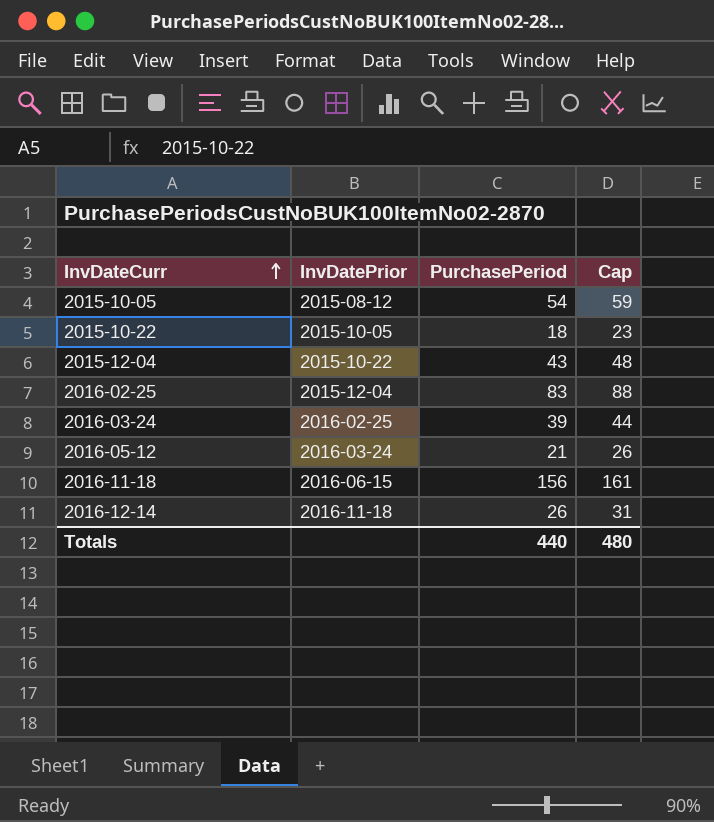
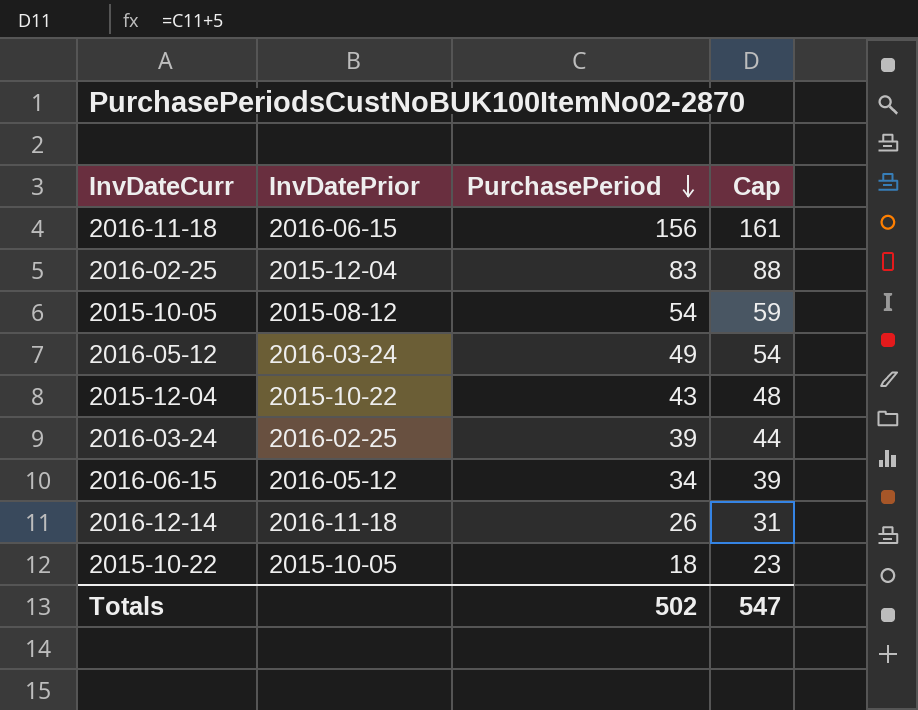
row order: InvDateCurr ascending -> PurchasePeriod descending
2016-05-12 | PurchasePeriod: 21 -> 49
2016-05-12 | Cap: 26 -> 54
row 2016-06-15: none -> 2016-05-12 | 34 | 39
Totals | PurchasePeriod: 440 -> 502
Totals | Cap: 480 -> 547

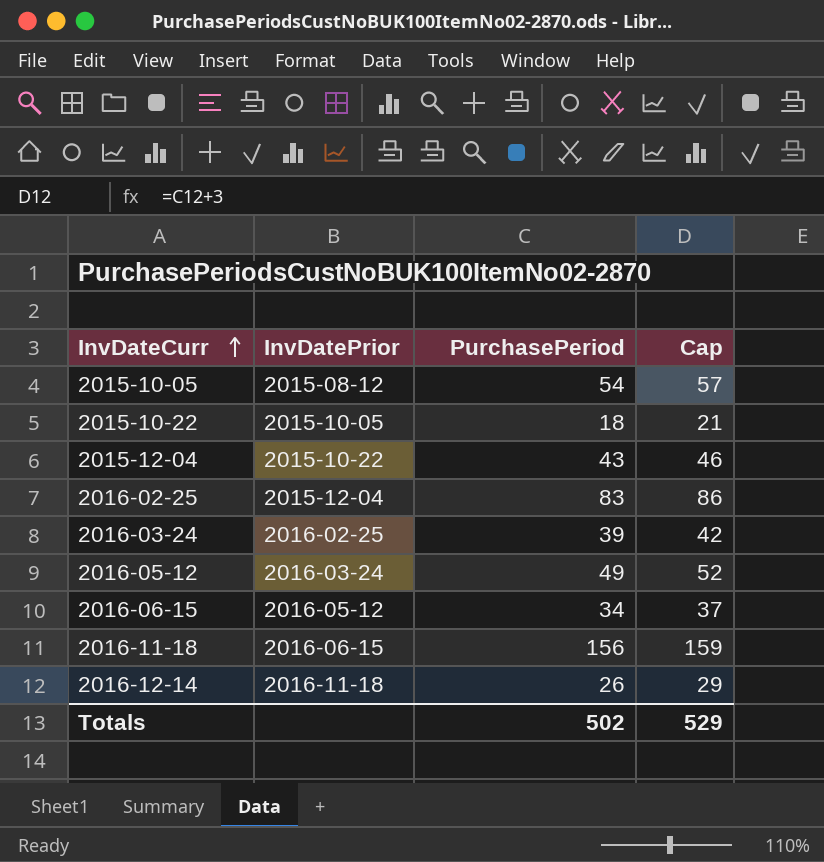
row order: PurchasePeriod descending -> InvDateCurr ascending
column Cap | formula: [PurchasePeriod] + 5 -> [PurchasePeriod] + 3
Totals | Cap: 547 -> 529

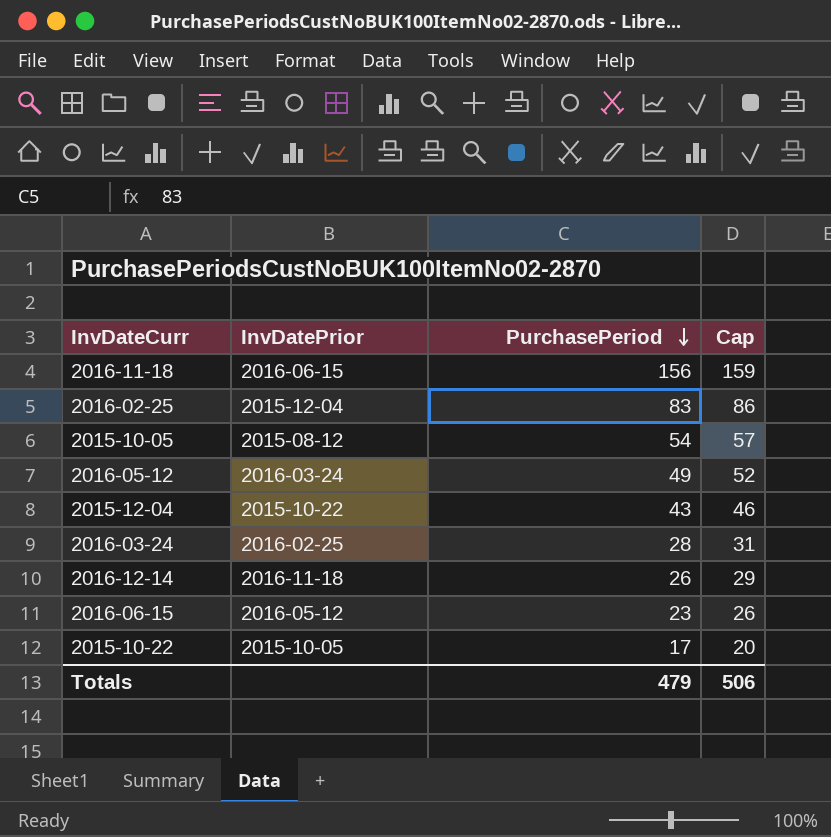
row order: InvDateCurr ascending -> PurchasePeriod descending
2016-03-24 | PurchasePeriod: 39 -> 28
2016-03-24 | Cap: 42 -> 31
2016-06-15 | PurchasePeriod: 34 -> 23
2016-06-15 | Cap: 37 -> 26
2015-10-22 | PurchasePeriod: 18 -> 17
2015-10-22 | Cap: 21 -> 20
Totals | PurchasePeriod: 502 -> 479
Totals | Cap: 529 -> 506

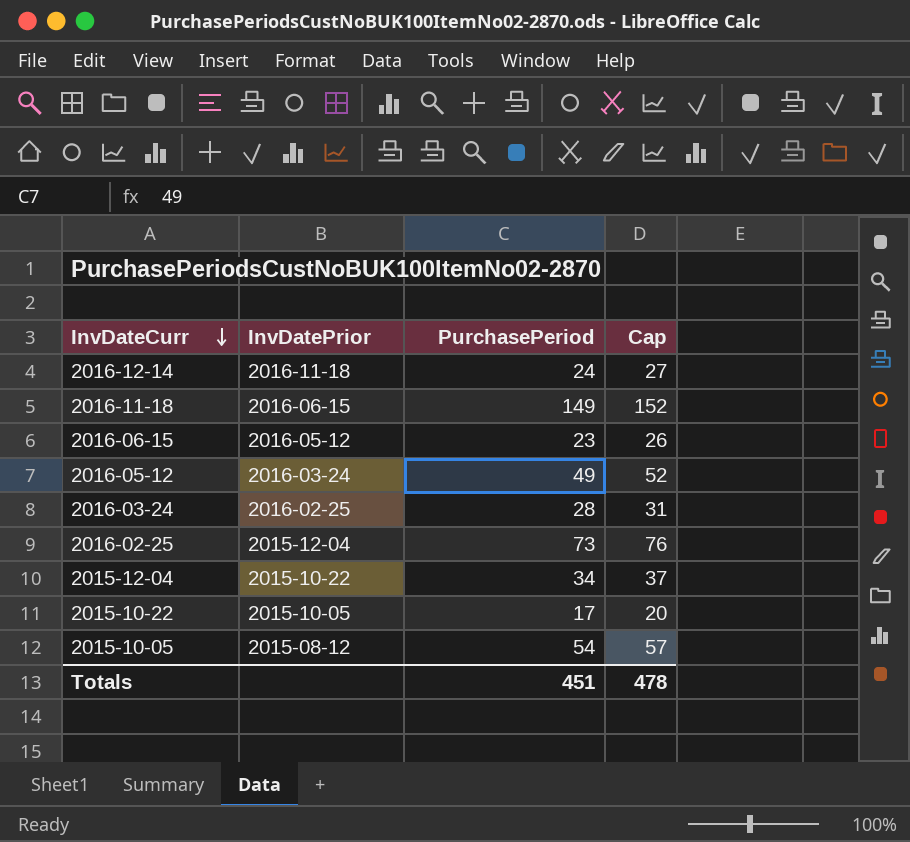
row order: PurchasePeriod descending -> InvDateCurr descending
2016-12-14 | PurchasePeriod: 26 -> 24
2016-12-14 | Cap: 29 -> 27
2016-11-18 | PurchasePeriod: 156 -> 149
2016-11-18 | Cap: 159 -> 152
2016-02-25 | PurchasePeriod: 83 -> 73
2016-02-25 | Cap: 86 -> 76
2015-12-04 | PurchasePeriod: 43 -> 34
2015-12-04 | Cap: 46 -> 37
Totals | PurchasePeriod: 479 -> 451
Totals | Cap: 506 -> 478

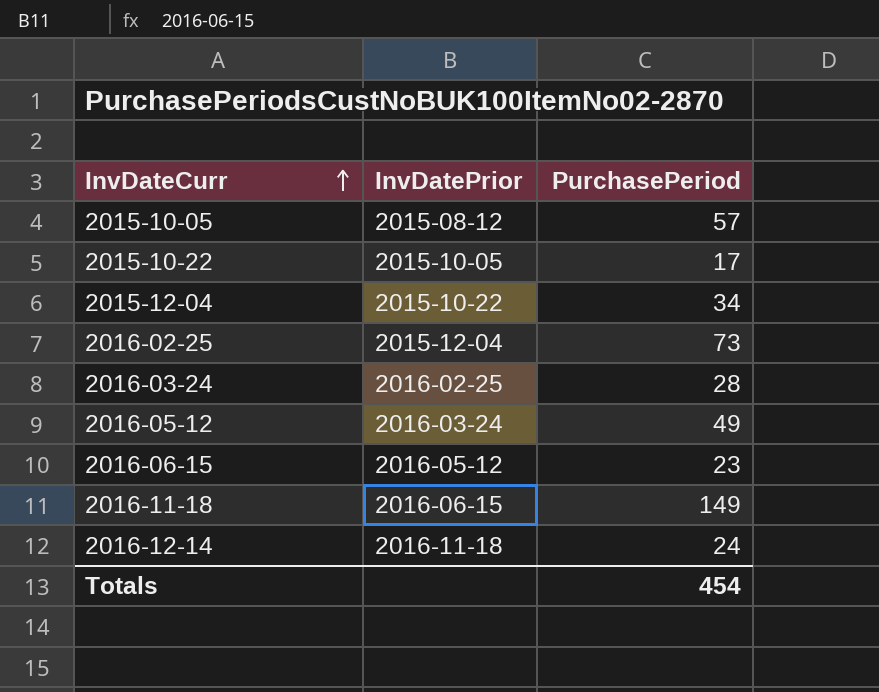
row order: InvDateCurr descending -> InvDateCurr ascending
column Cap | formula: [PurchasePeriod] + 3 -> none
2015-10-05 | PurchasePeriod: 54 -> 57
Totals | PurchasePeriod: 451 -> 454

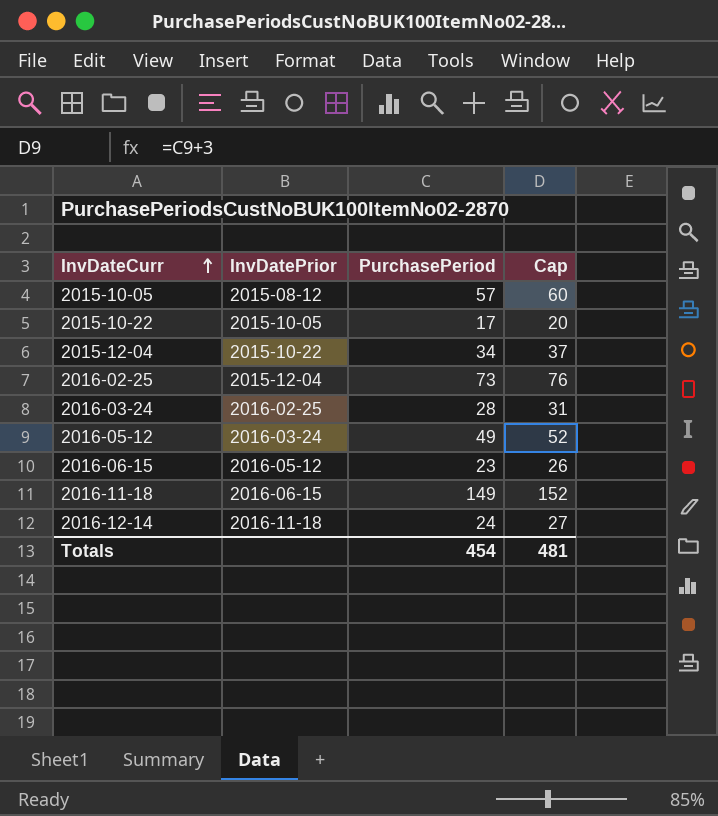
column Cap | formula: none -> [PurchasePeriod] + 3

